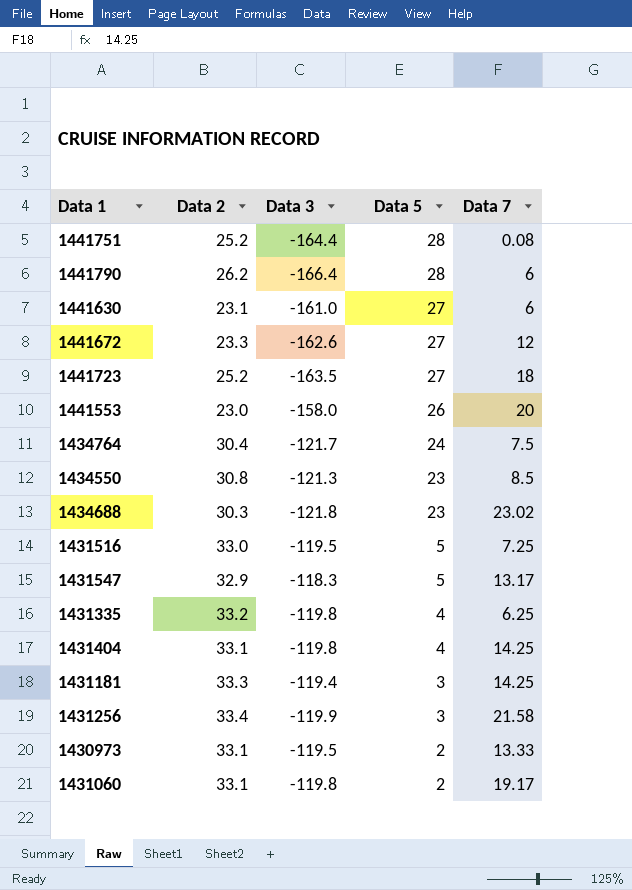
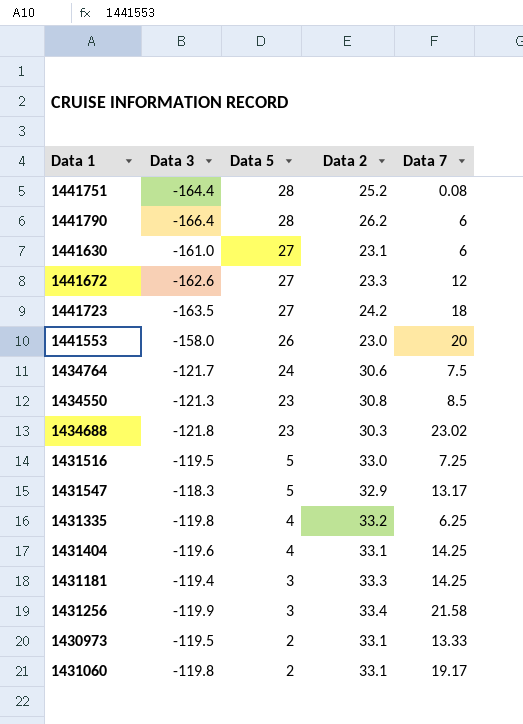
column Data 2 | position: 2 -> 4
1441723 | Data 2: 25.2 -> 24.2
1434764 | Data 2: 30.4 -> 30.6
1431404 | Data 3: -119.8 -> -119.6

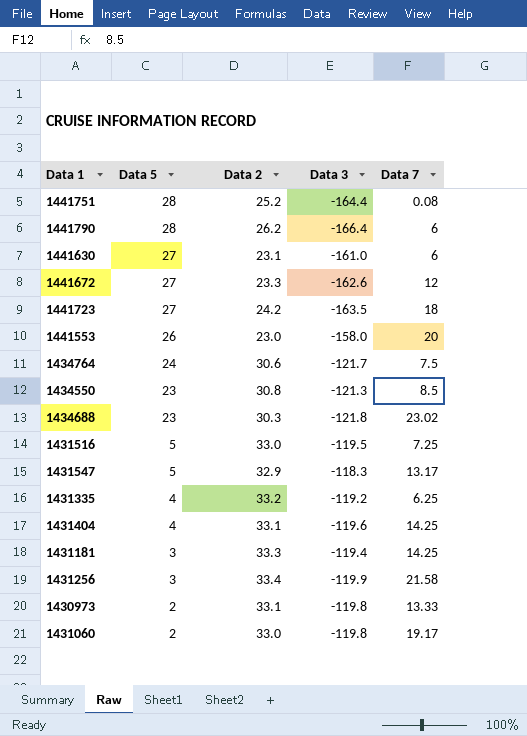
column Data 3 | position: 2 -> 4
1431335 | Data 3: -119.8 -> -119.2
1430973 | Data 3: -119.5 -> -119.8
1431060 | Data 2: 33.1 -> 33.0

